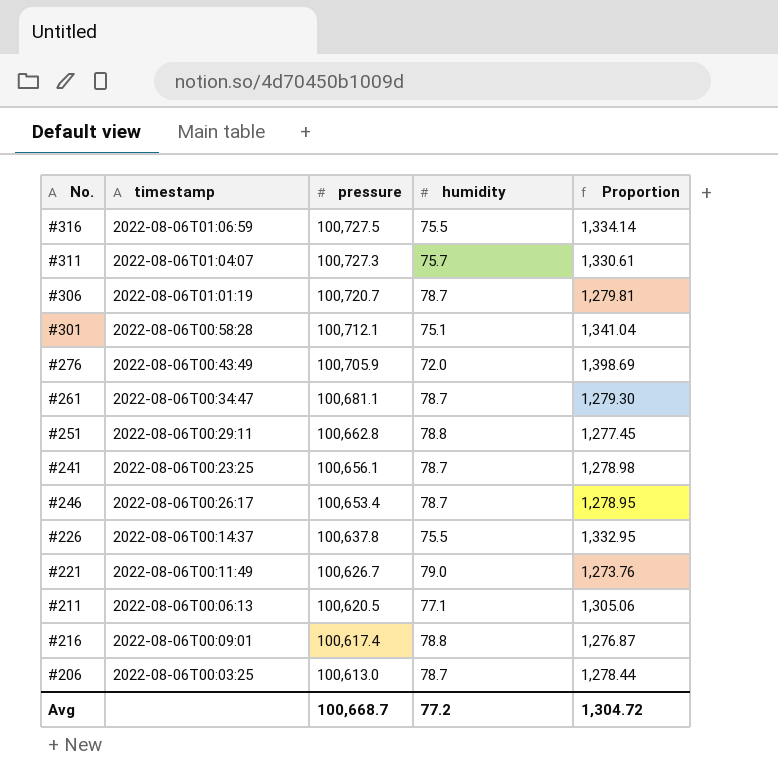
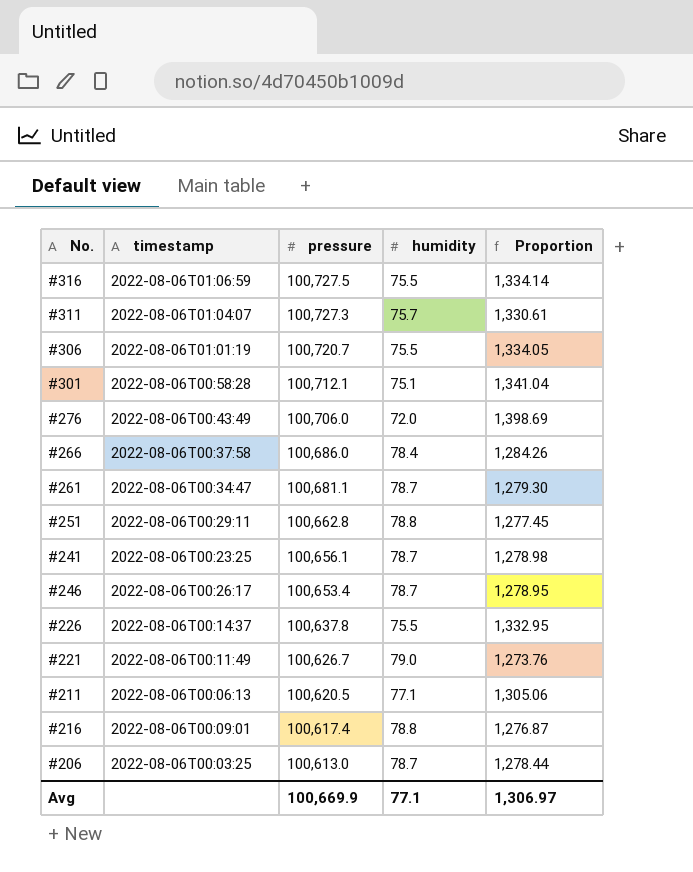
#306 | humidity: 78.7 -> 75.5
#306 | Proportion: 1,279.81 -> 1,334.05
#276 | pressure: 100,705.9 -> 100,706.0
row #266: none -> 2022-08-06T00:37:58 | 100,686.0 | 78.4 | 1,284.26
Avg | pressure: 100,668.7 -> 100,669.9
Avg | humidity: 77.2 -> 77.1
Avg | Proportion: 1,304.72 -> 1,306.97

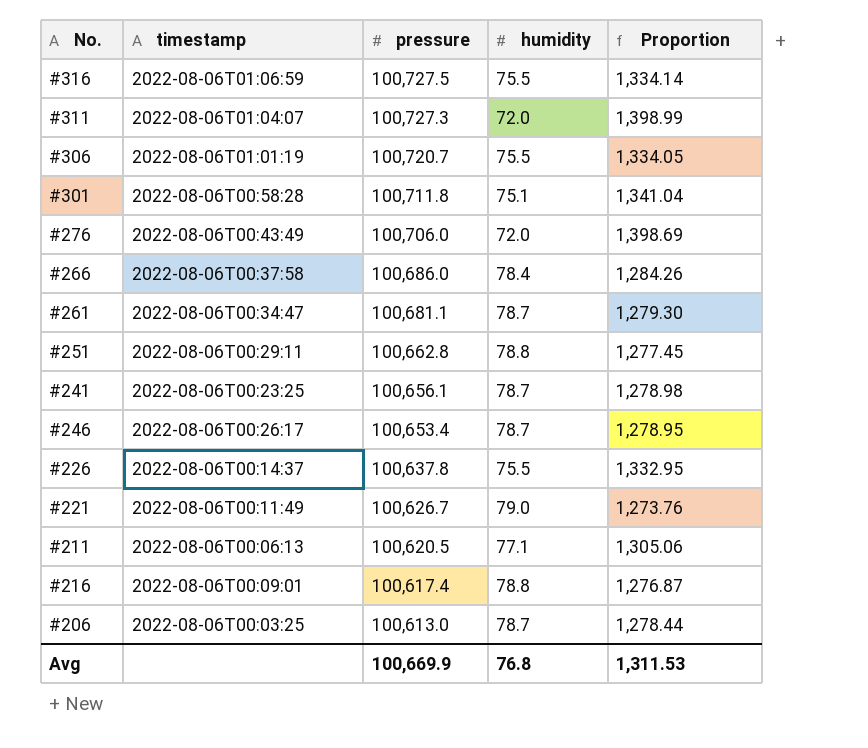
#311 | humidity: 75.7 -> 72.0
#311 | Proportion: 1,330.61 -> 1,398.99
#301 | pressure: 100,712.1 -> 100,711.8
Avg | humidity: 77.1 -> 76.8
Avg | Proportion: 1,306.97 -> 1,311.53

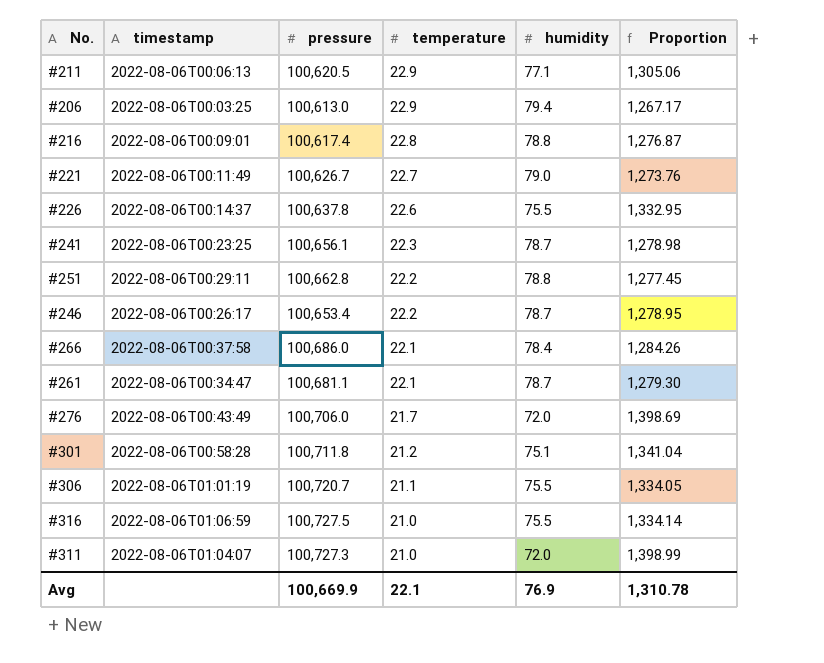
row order: pressure descending -> temperature descending
column temperature | position: none -> 4
#206 | humidity: 78.7 -> 79.4
#206 | Proportion: 1,278.44 -> 1,267.17
Avg | humidity: 76.8 -> 76.9
Avg | Proportion: 1,311.53 -> 1,310.78

